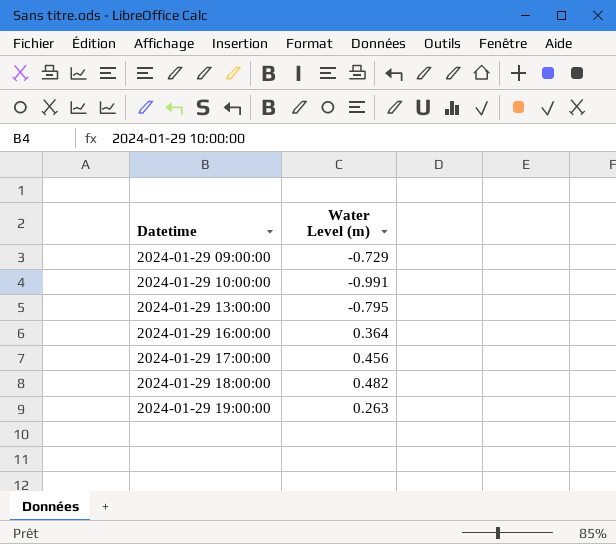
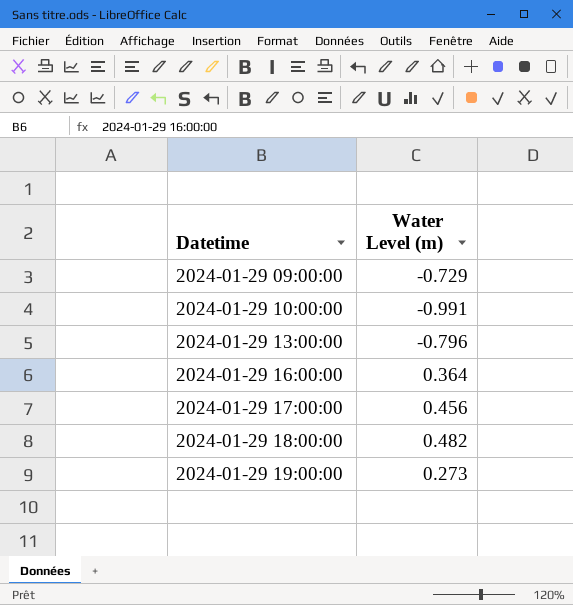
2024-01-29 13:00:00 | Water Level (m): -0.795 -> -0.796
2024-01-29 19:00:00 | Water Level (m): 0.263 -> 0.273

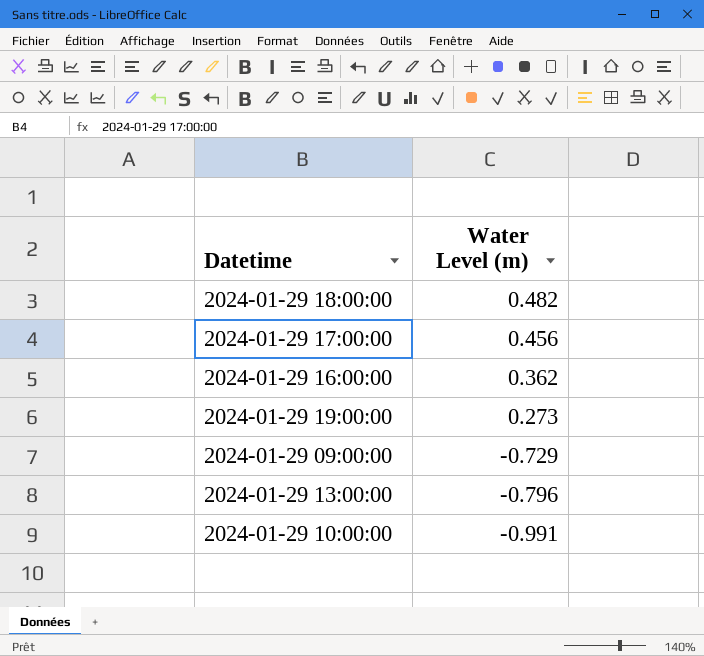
row order: Datetime ascending -> Water Level (m) descending
2024-01-29 16:00:00 | Water Level (m): 0.364 -> 0.362

